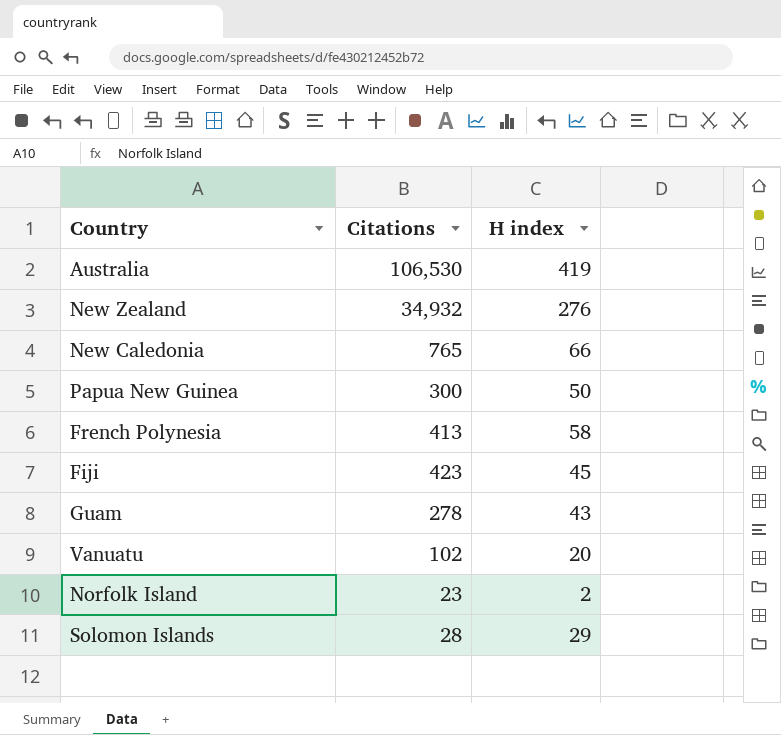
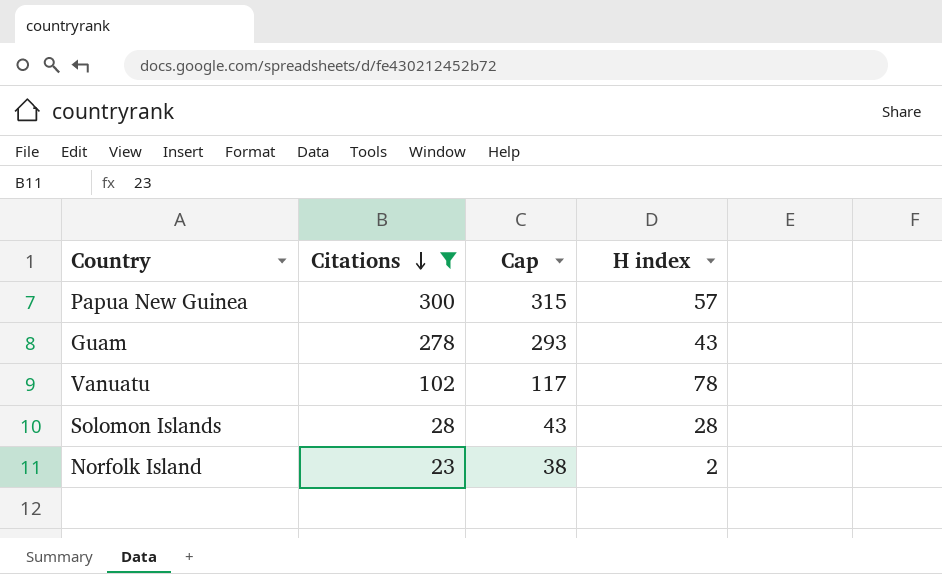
filter: none -> Citations <= 300
row order: none -> Citations descending
column Cap | formula: none -> [Citations] + 15
Papua New Guinea | H index: 50 -> 57
Vanuatu | H index: 20 -> 78
Solomon Islands | H index: 29 -> 28

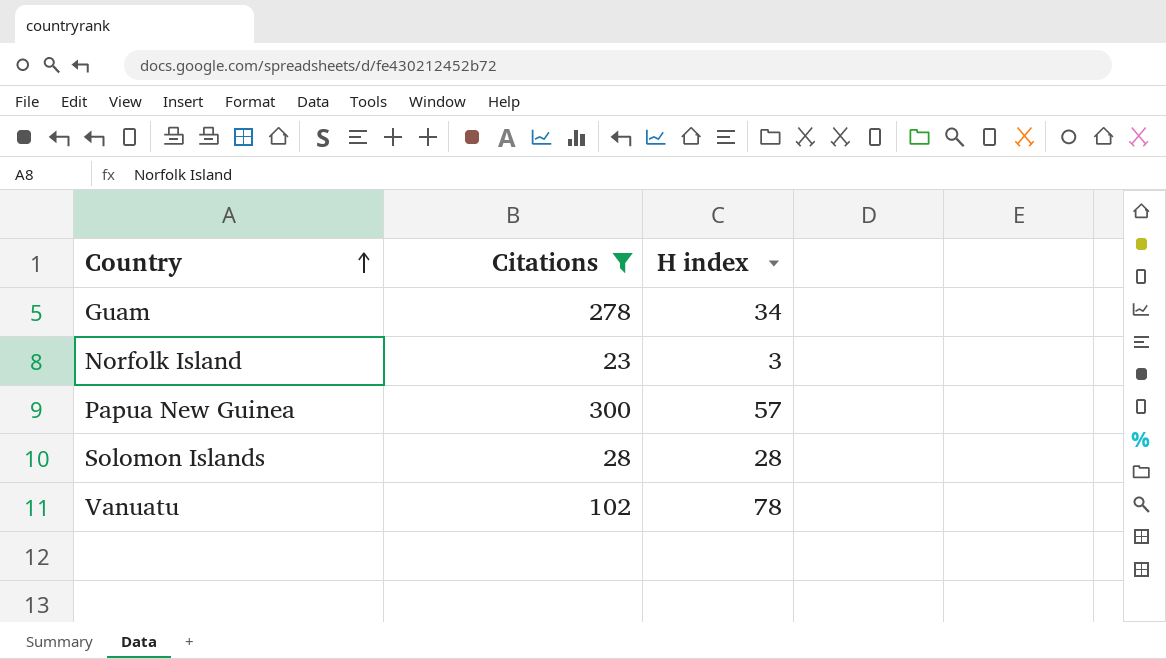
row order: Citations descending -> Country ascending
column Cap | formula: [Citations] + 15 -> none
Guam | H index: 43 -> 34
Norfolk Island | H index: 2 -> 3

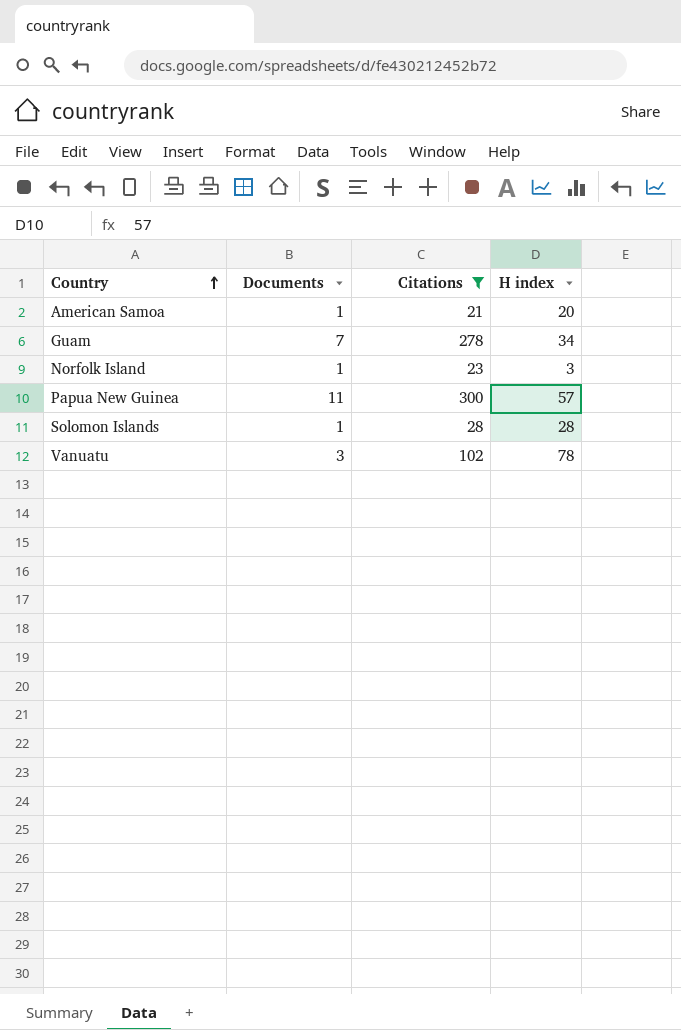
column Documents | position: none -> 2
row American Samoa: none -> 1 | 21 | 20

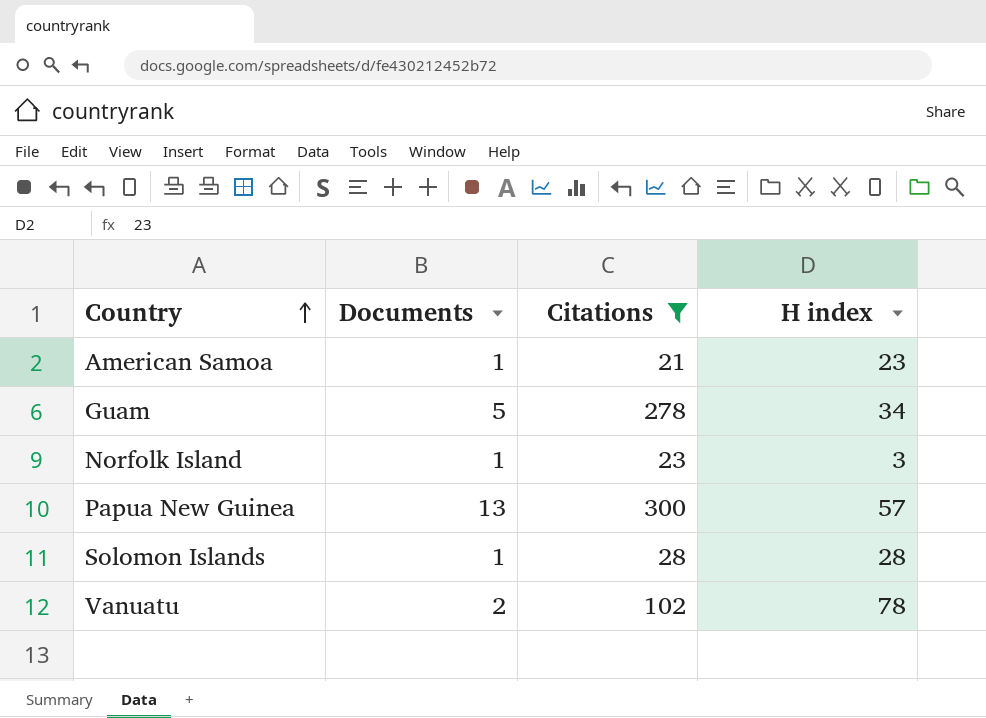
American Samoa | H index: 20 -> 23
Guam | Documents: 7 -> 5
Papua New Guinea | Documents: 11 -> 13
Vanuatu | Documents: 3 -> 2

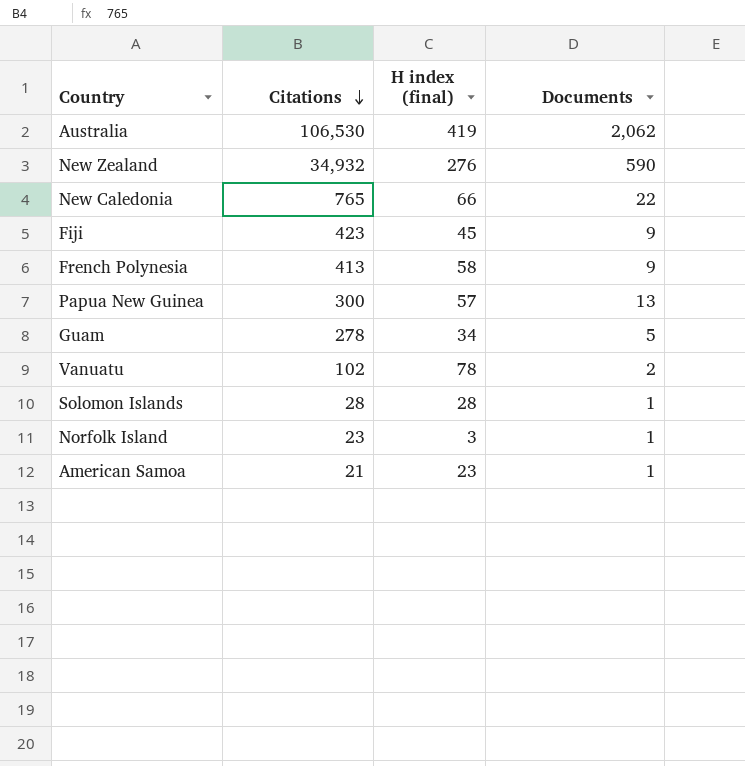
filter: Citations <= 300 -> none
row order: Country ascending -> Citations descending
column name: H index -> H index (final)
column Documents | position: 2 -> 4

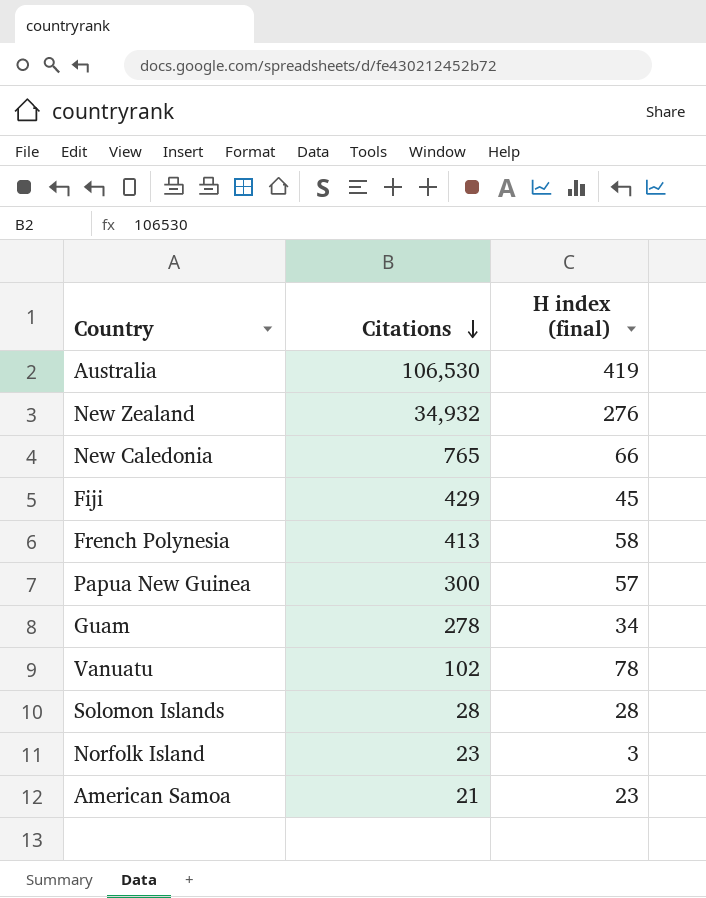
column Documents | position: 4 -> none
Fiji | Citations: 423 -> 429

